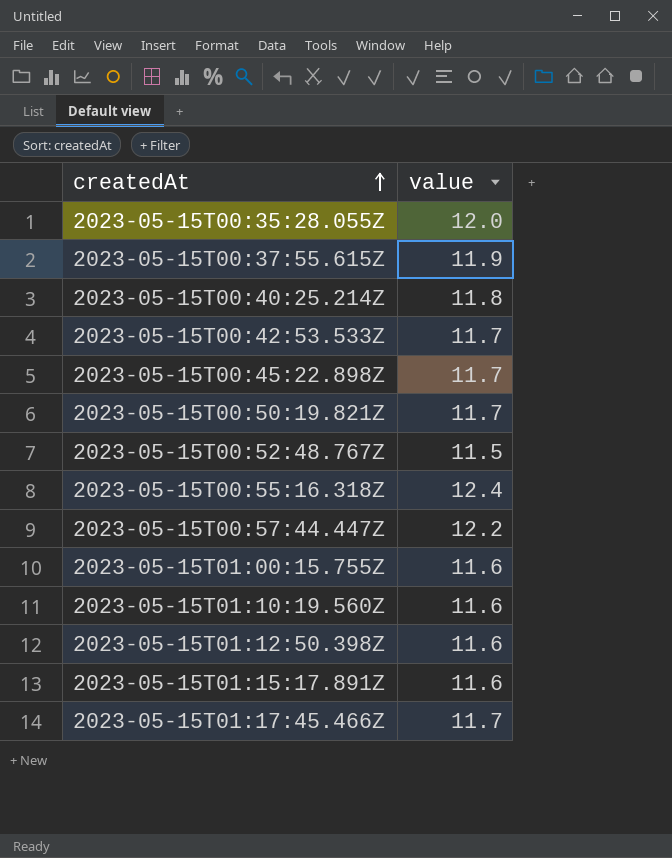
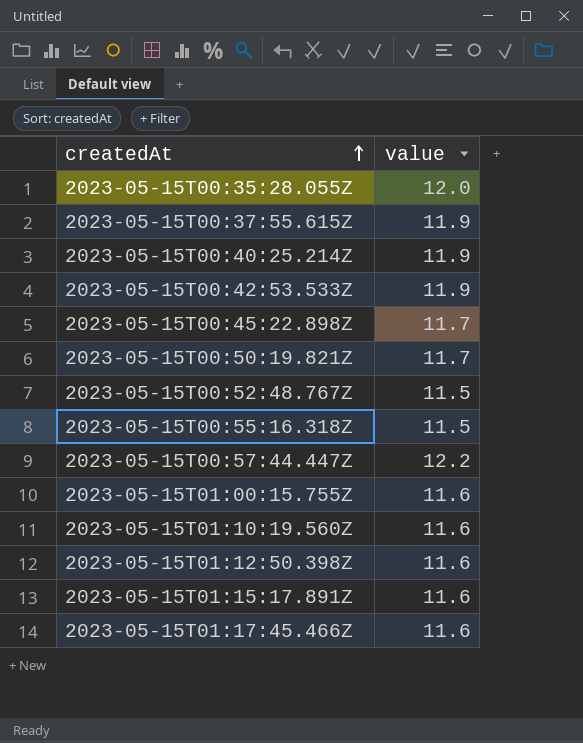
2023-05-15T00:40:25.214Z | value: 11.8 -> 11.9
2023-05-15T00:42:53.533Z | value: 11.7 -> 11.9
2023-05-15T00:55:16.318Z | value: 12.4 -> 11.5
2023-05-15T01:17:45.466Z | value: 11.7 -> 11.6

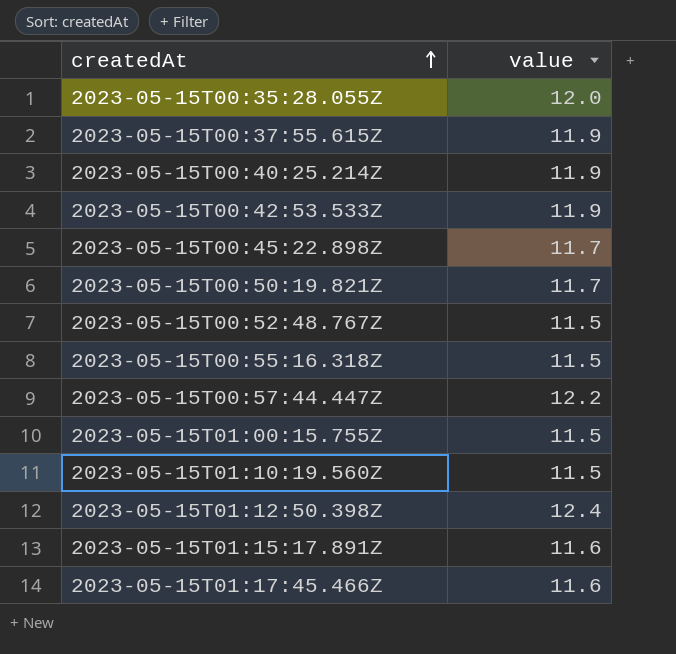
2023-05-15T01:00:15.755Z | value: 11.6 -> 11.5
2023-05-15T01:10:19.560Z | value: 11.6 -> 11.5
2023-05-15T01:12:50.398Z | value: 11.6 -> 12.4

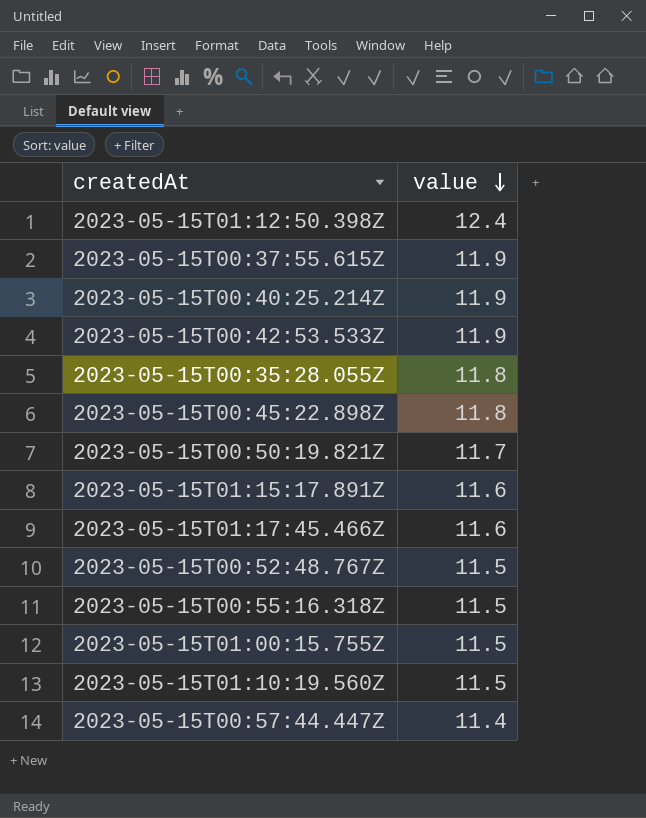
row order: createdAt ascending -> value descending
2023-05-15T00:35:28.055Z | value: 12.0 -> 11.8
2023-05-15T00:45:22.898Z | value: 11.7 -> 11.8
2023-05-15T00:57:44.447Z | value: 12.2 -> 11.4

